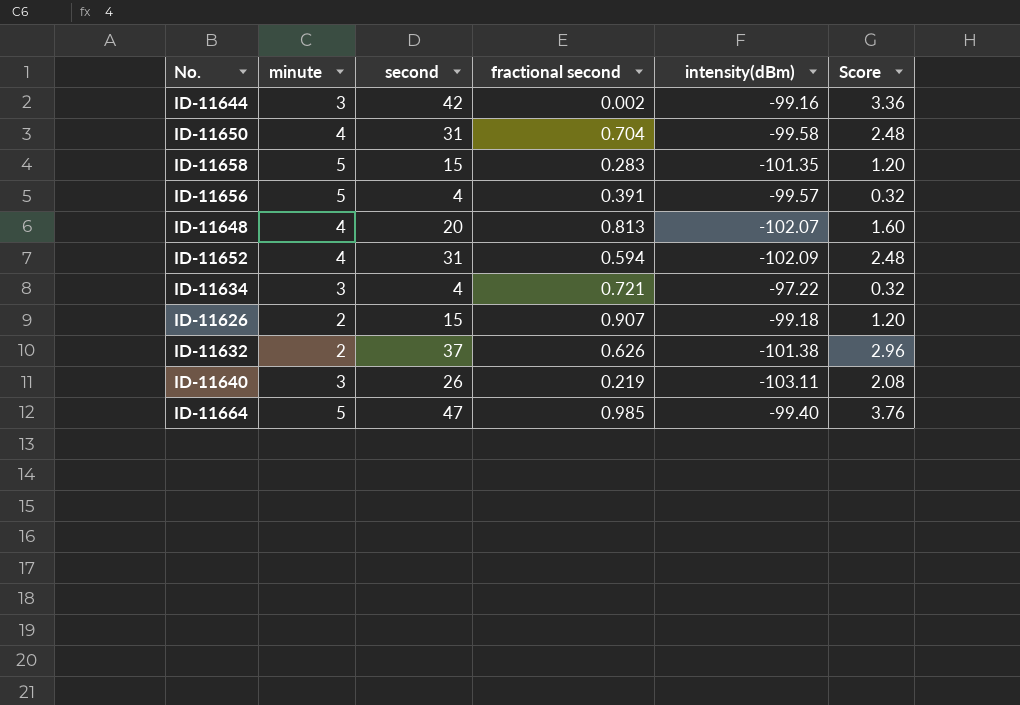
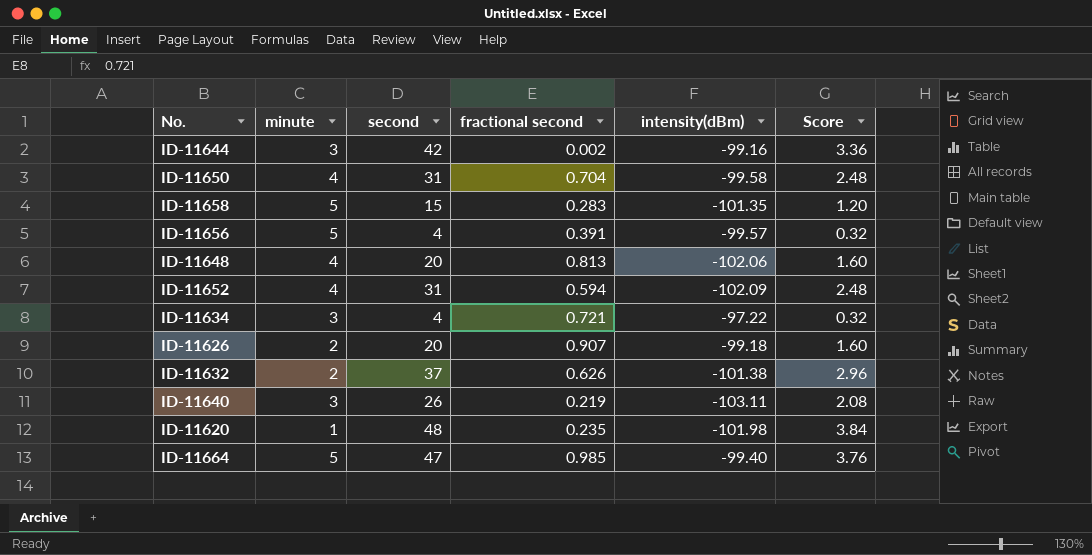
ID-11648 | intensity(dBm): -102.07 -> -102.06
ID-11626 | second: 15 -> 20
ID-11626 | Score: 1.20 -> 1.60
row ID-11620: none -> 1 | 48 | 0.235 | -101.98 | 3.84

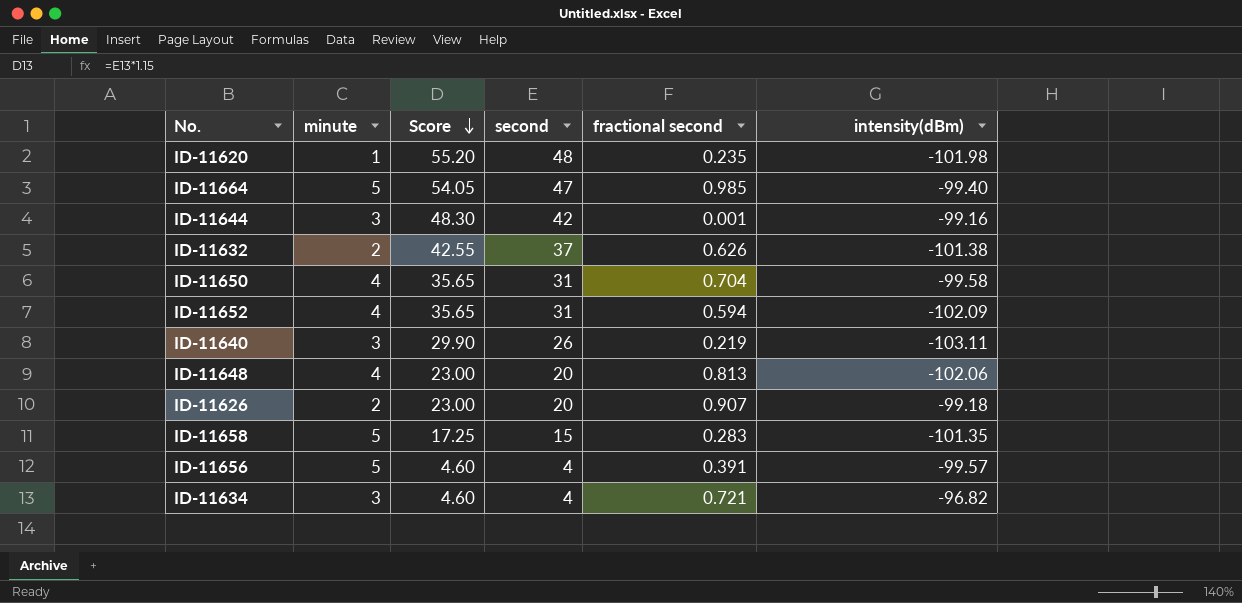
row order: none -> Score descending
column Score | formula: [second] * 0.08 -> [second] * 1.15
column Score | position: 6 -> 3
ID-11644 | fractional second: 0.002 -> 0.001
ID-11634 | intensity(dBm): -97.22 -> -96.82

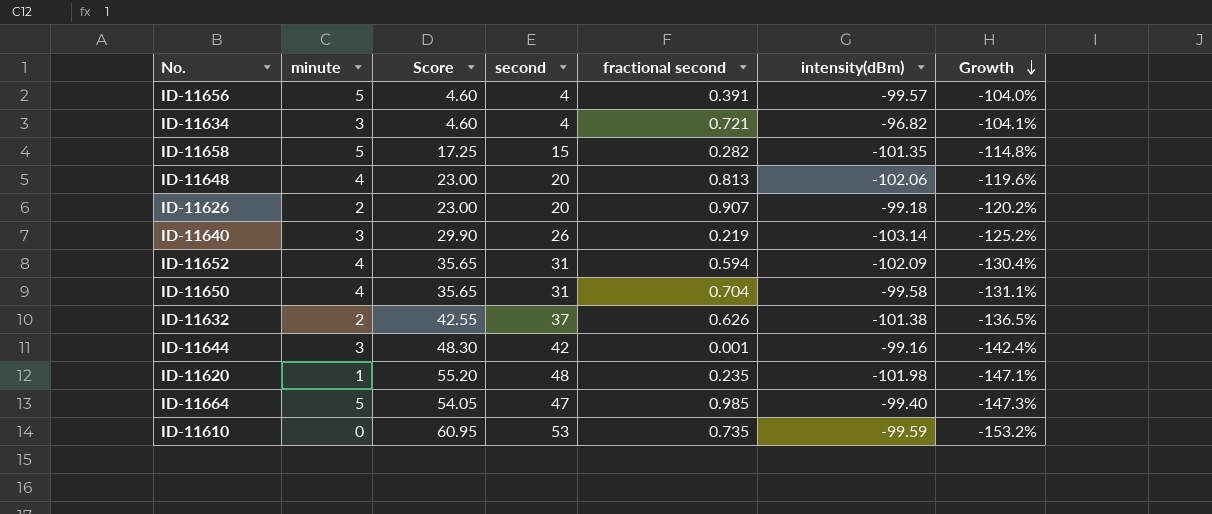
row order: Score descending -> Growth descending
column Growth | formula: none -> ([second] - [intensity(dBm)]) / [intensity(dBm)]
ID-11658 | fractional second: 0.283 -> 0.282
ID-11640 | intensity(dBm): -103.11 -> -103.14
row ID-11610: none -> 0 | 60.95 | 53 | 0.735 | -99.59 | -153.2%

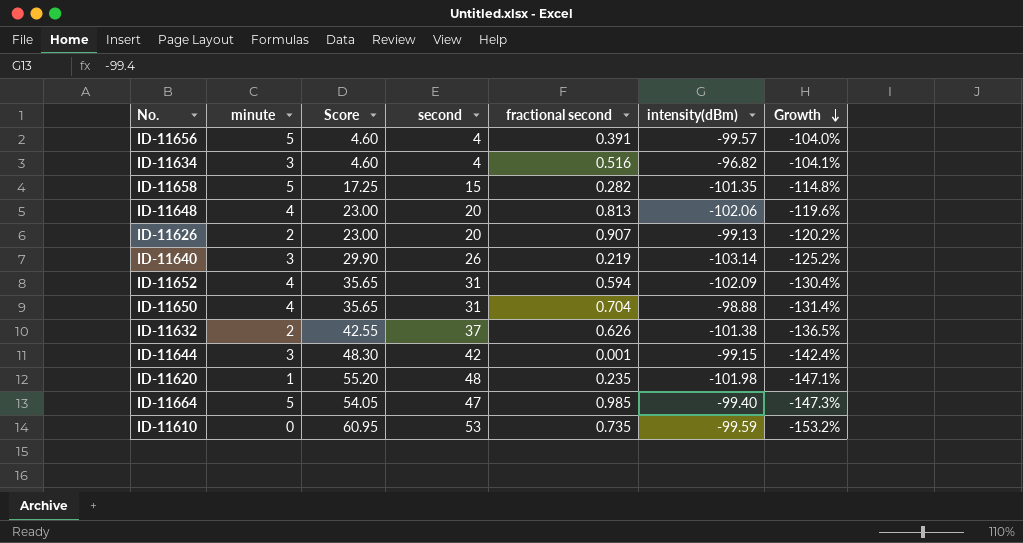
ID-11634 | fractional second: 0.721 -> 0.516
ID-11626 | intensity(dBm): -99.18 -> -99.13
ID-11650 | intensity(dBm): -99.58 -> -98.88
ID-11650 | Growth: -131.1% -> -131.4%
ID-11644 | intensity(dBm): -99.16 -> -99.15

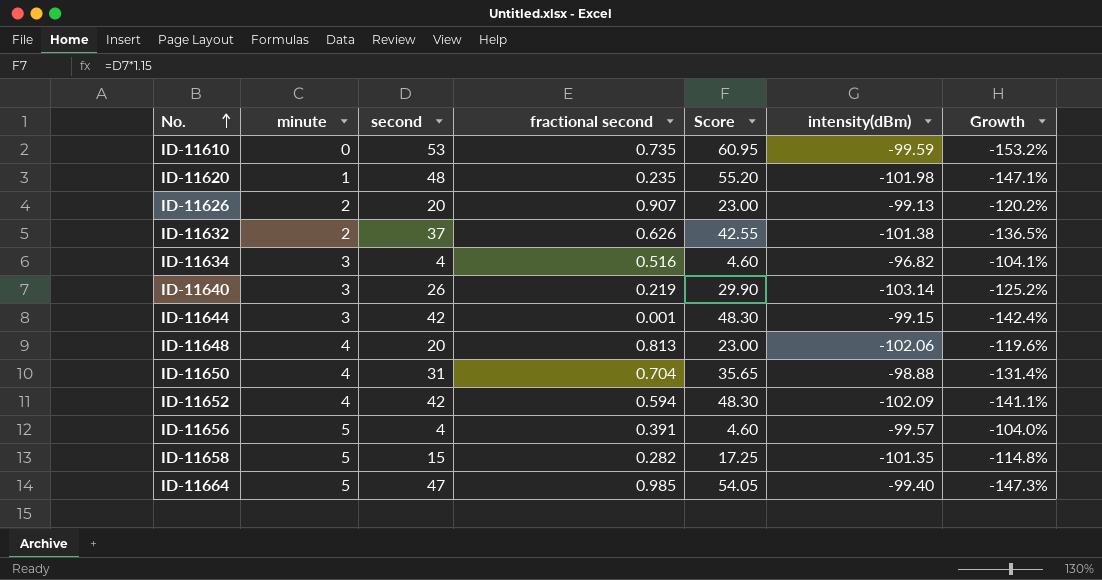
row order: Growth descending -> No. ascending
column Score | position: 3 -> 5
ID-11652 | second: 31 -> 42
ID-11652 | Score: 35.65 -> 48.30
ID-11652 | Growth: -130.4% -> -141.1%

